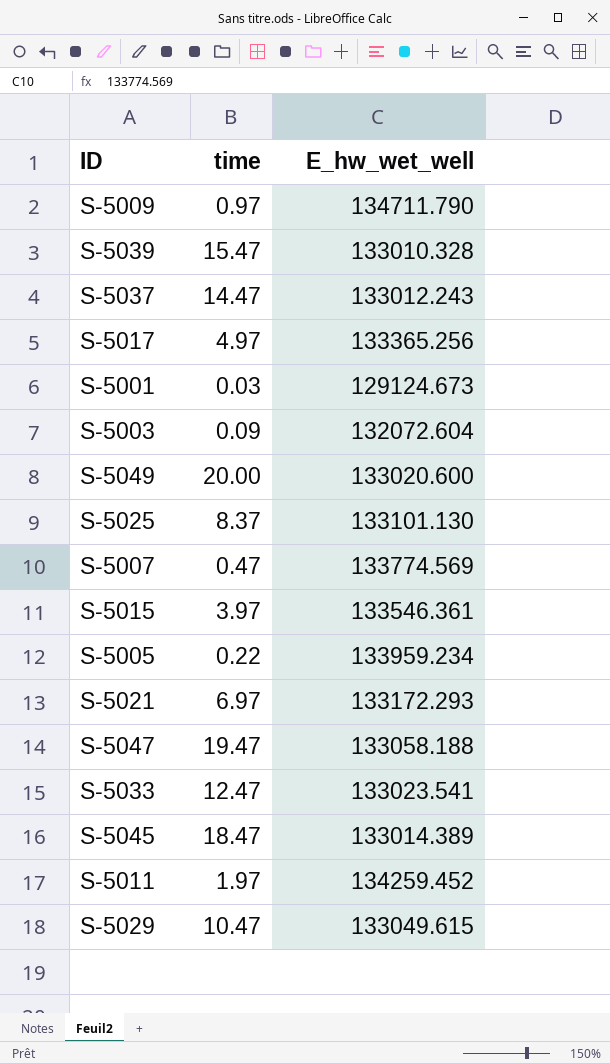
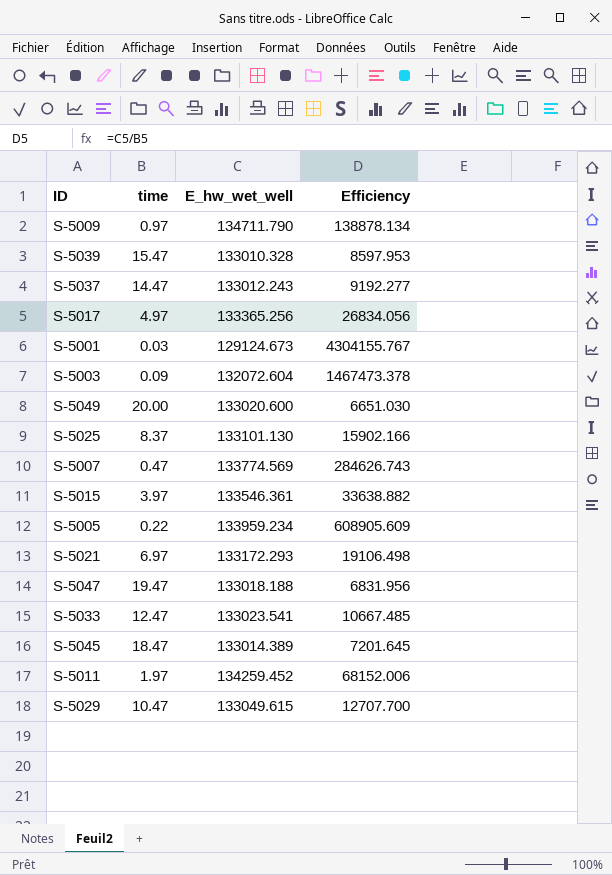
column Efficiency | formula: none -> [E_hw_wet_well] / [time]
S-5047 | E_hw_wet_well: 133058.188 -> 133018.188

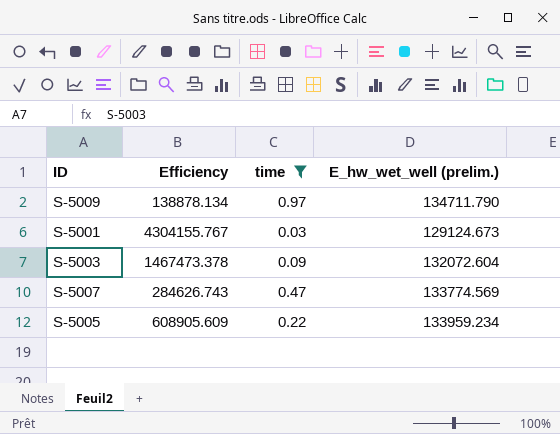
filter: none -> time <= 0.97
column Efficiency | position: 4 -> 2
column name: E_hw_wet_well -> E_hw_wet_well (prelim.)

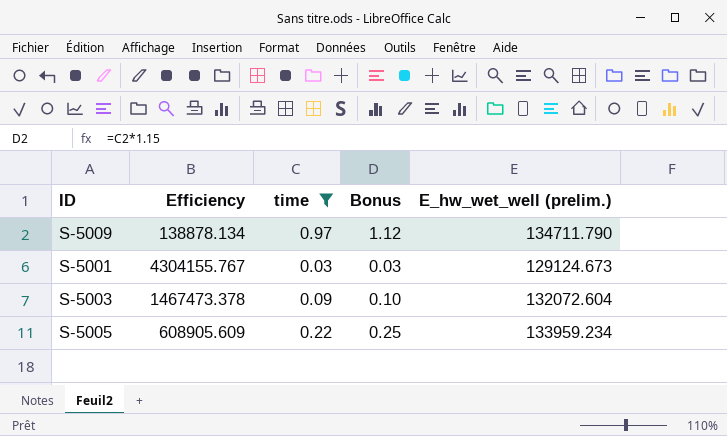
column Bonus | formula: none -> [time] * 1.15
row S-5007: 284626.743 | 0.47 | 133774.569 -> none

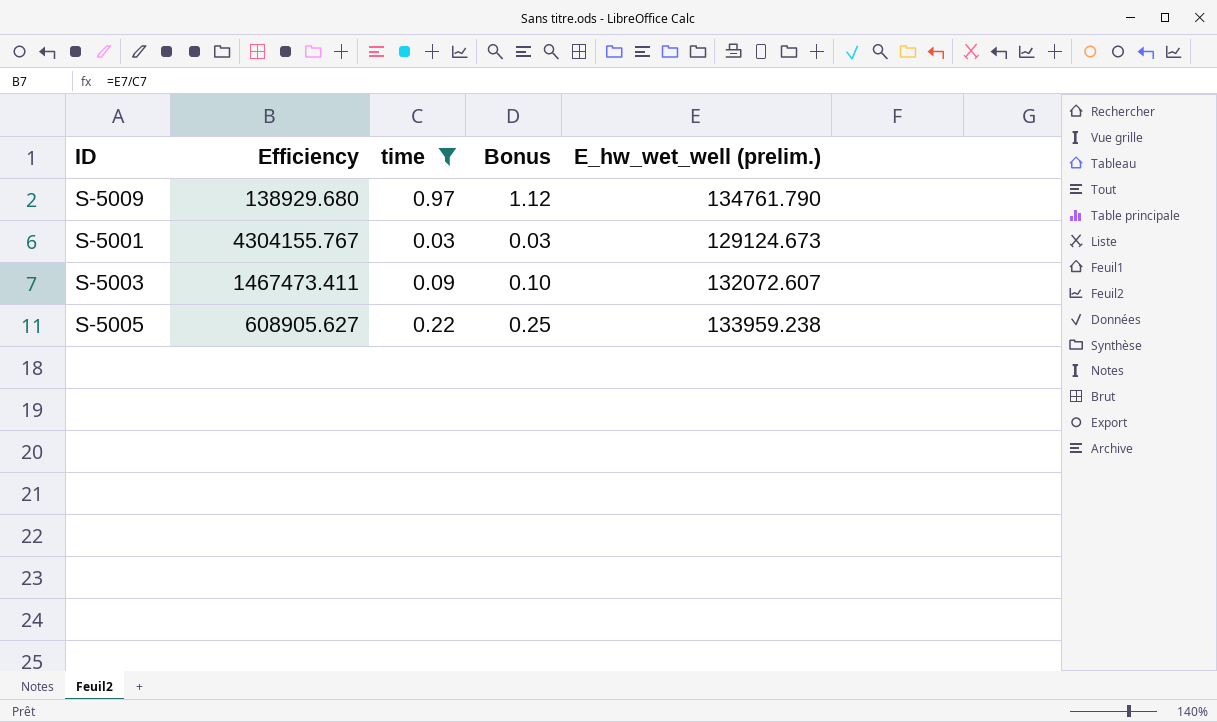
S-5009 | Efficiency: 138878.134 -> 138929.680
S-5009 | E_hw_wet_well (prelim.): 134711.790 -> 134761.790
S-5003 | Efficiency: 1467473.378 -> 1467473.411
S-5003 | E_hw_wet_well (prelim.): 132072.604 -> 132072.607
S-5005 | Efficiency: 608905.609 -> 608905.627
S-5005 | E_hw_wet_well (prelim.): 133959.234 -> 133959.238

